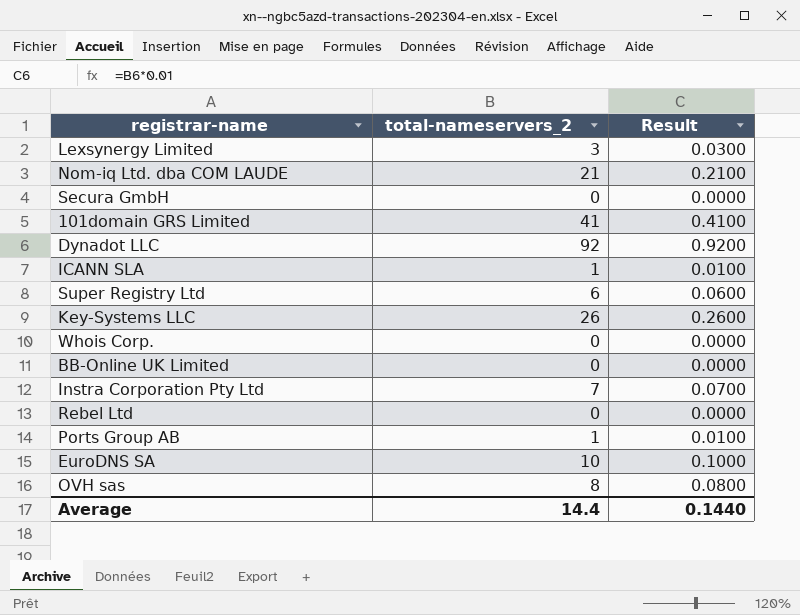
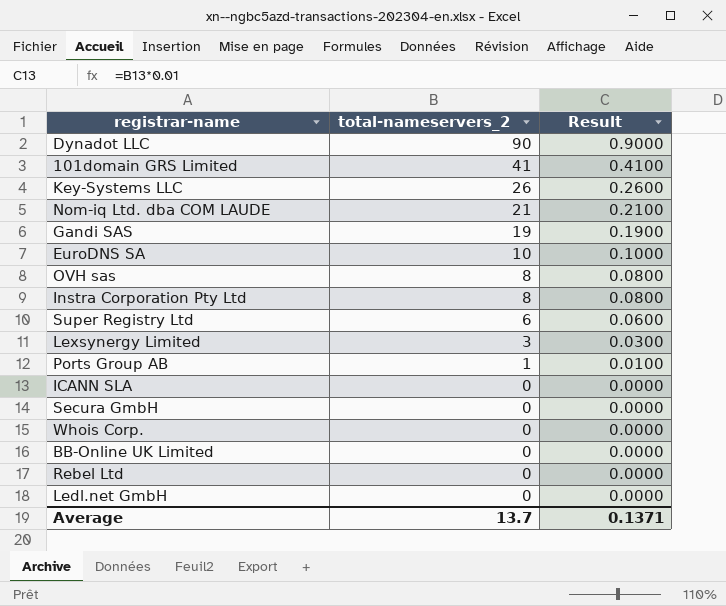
row order: none -> total-nameservers_2 descending
Dynadot LLC | total-nameservers_2: 92 -> 90
Dynadot LLC | Result: 0.9200 -> 0.9000
row Gandi SAS: none -> 19 | 0.1900
Instra Corporation Pty Ltd | total-nameservers_2: 7 -> 8
Instra Corporation Pty Ltd | Result: 0.0700 -> 0.0800
ICANN SLA | total-nameservers_2: 1 -> 0
ICANN SLA | Result: 0.0100 -> 0.0000
row Ledl.net GmbH: none -> 0 | 0.0000
Average | total-nameservers_2: 14.4 -> 13.7
Average | Result: 0.1440 -> 0.1371

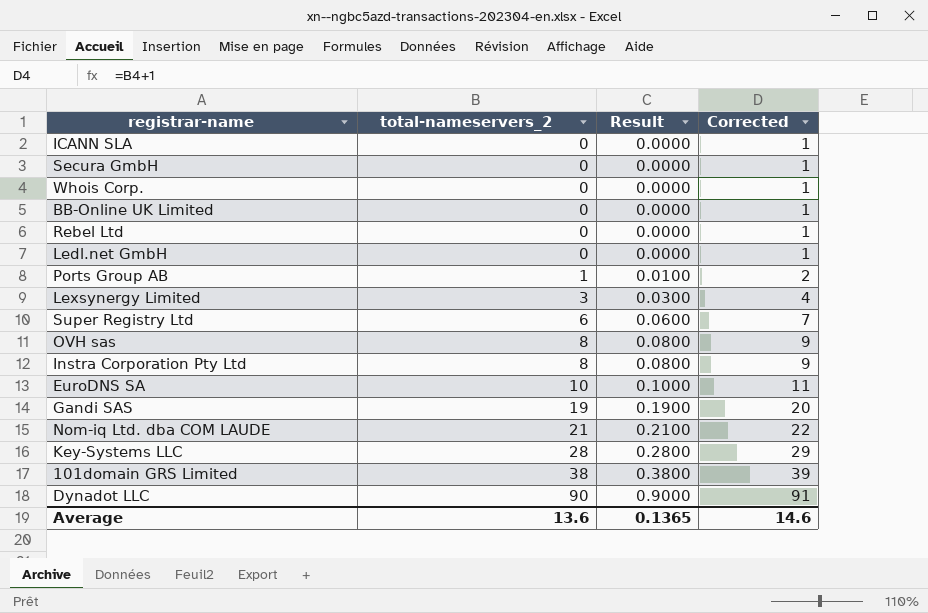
row order: total-nameservers_2 descending -> total-nameservers_2 ascending
column Corrected | formula: none -> [total-nameservers_2] + 1
Key-Systems LLC | total-nameservers_2: 26 -> 28
Key-Systems LLC | Result: 0.2600 -> 0.2800
101domain GRS Limited | total-nameservers_2: 41 -> 38
101domain GRS Limited | Result: 0.4100 -> 0.3800
Average | total-nameservers_2: 13.7 -> 13.6
Average | Result: 0.1371 -> 0.1365

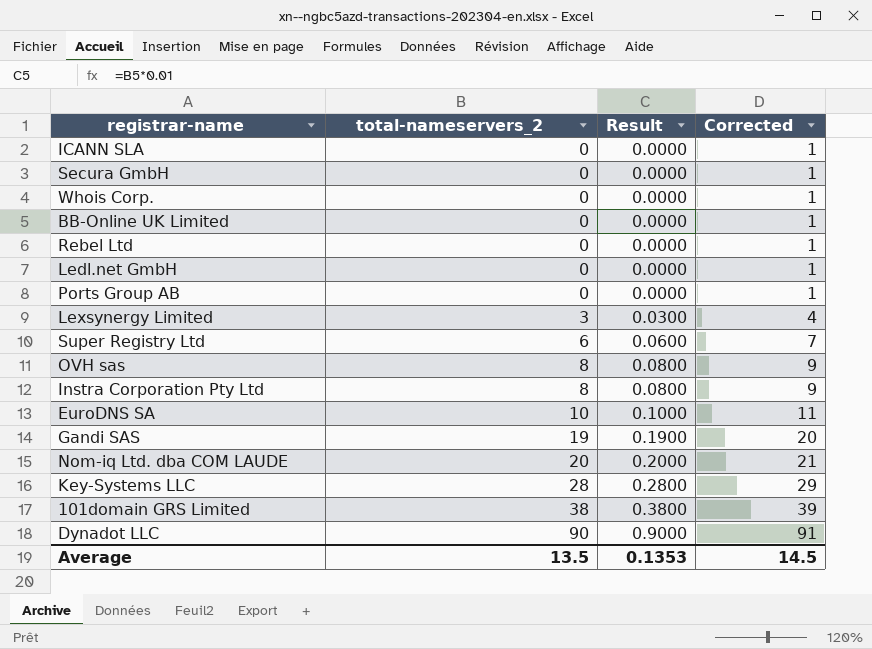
Ports Group AB | total-nameservers_2: 1 -> 0
Ports Group AB | Result: 0.0100 -> 0.0000
Ports Group AB | Corrected: 2 -> 1
Nom-iq Ltd. dba COM LAUDE | total-nameservers_2: 21 -> 20
Nom-iq Ltd. dba COM LAUDE | Result: 0.2100 -> 0.2000
Nom-iq Ltd. dba COM LAUDE | Corrected: 22 -> 21
Average | total-nameservers_2: 13.6 -> 13.5
Average | Result: 0.1365 -> 0.1353
Average | Corrected: 14.6 -> 14.5

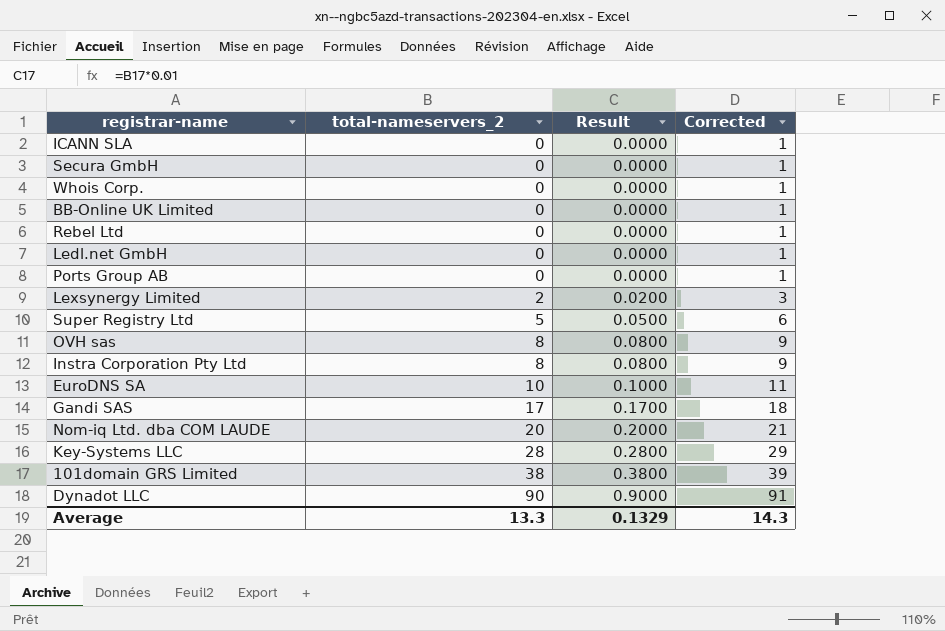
Lexsynergy Limited | total-nameservers_2: 3 -> 2
Lexsynergy Limited | Result: 0.0300 -> 0.0200
Lexsynergy Limited | Corrected: 4 -> 3
Super Registry Ltd | total-nameservers_2: 6 -> 5
Super Registry Ltd | Result: 0.0600 -> 0.0500
Super Registry Ltd | Corrected: 7 -> 6
Gandi SAS | total-nameservers_2: 19 -> 17
Gandi SAS | Result: 0.1900 -> 0.1700
Gandi SAS | Corrected: 20 -> 18
Average | total-nameservers_2: 13.5 -> 13.3
Average | Result: 0.1353 -> 0.1329
Average | Corrected: 14.5 -> 14.3

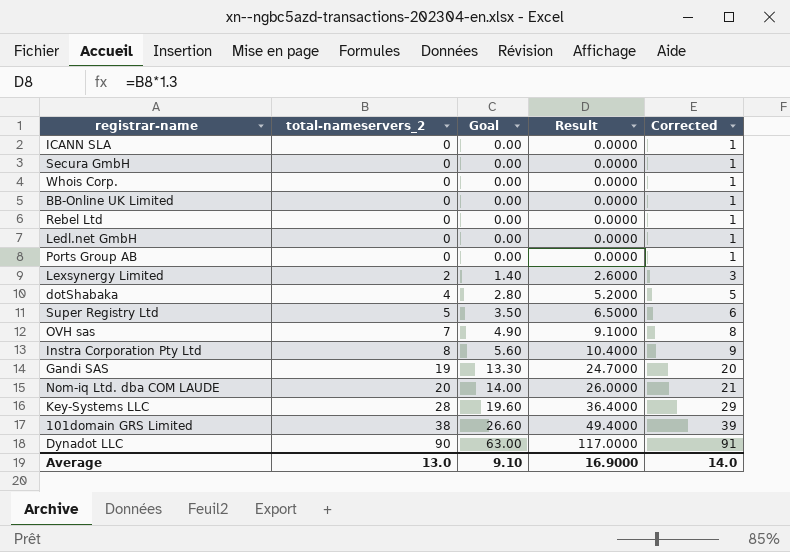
column Goal | formula: none -> [total-nameservers_2] * 0.7
column Result | formula: [total-nameservers_2] * 0.01 -> [total-nameservers_2] * 1.3
row EuroDNS SA: 10 | 0.1000 | 11 -> none
row dotShabaka: none -> 4 | 2.80 | 5.2000 | 5
OVH sas | total-nameservers_2: 8 -> 7
OVH sas | Corrected: 9 -> 8
Gandi SAS | total-nameservers_2: 17 -> 19
Gandi SAS | Corrected: 18 -> 20
Average | total-nameservers_2: 13.3 -> 13.0
Average | Result: 0.1329 -> 16.9000
Average | Corrected: 14.3 -> 14.0

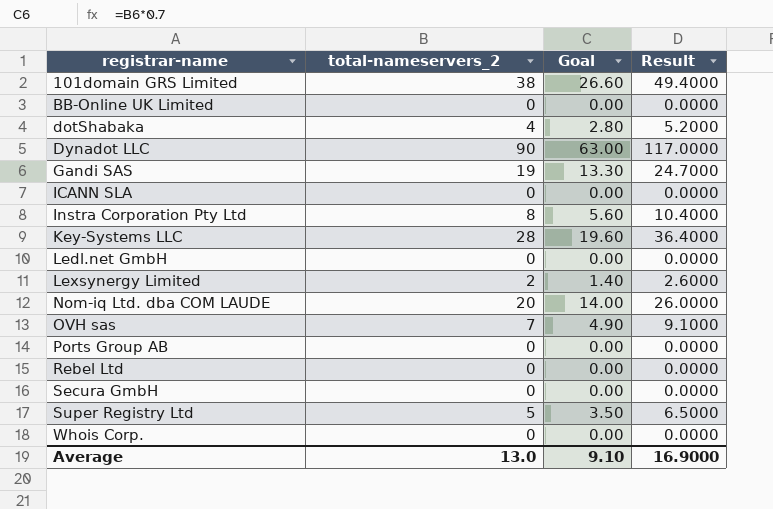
row order: total-nameservers_2 ascending -> registrar-name ascending
column Corrected | formula: [total-nameservers_2] + 1 -> none

